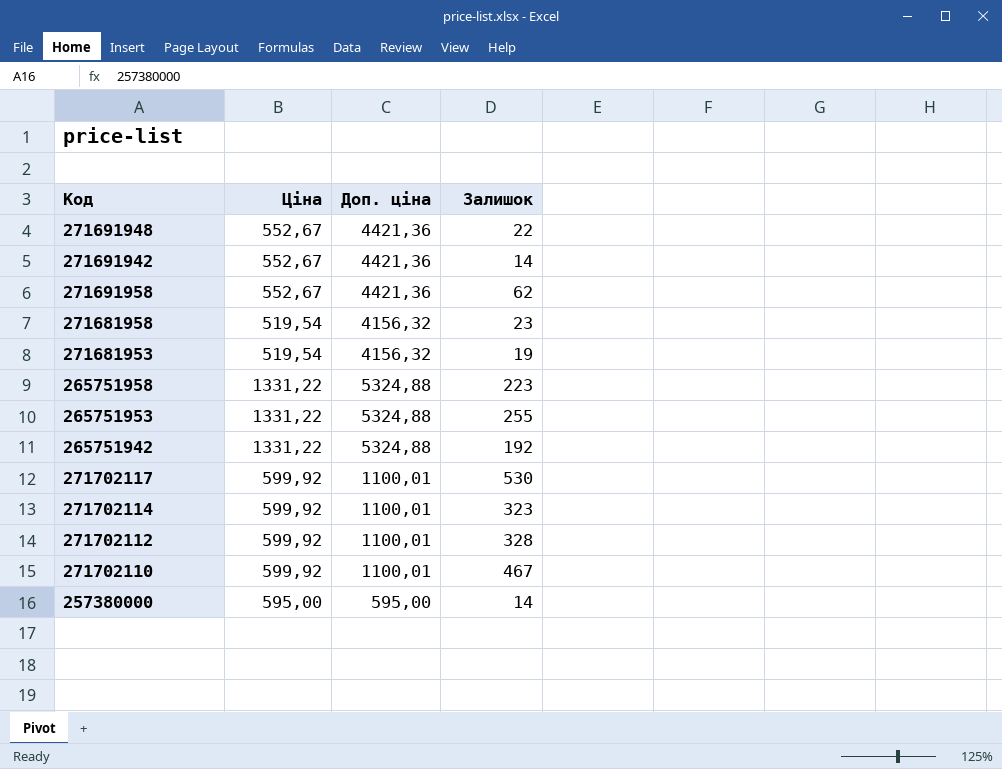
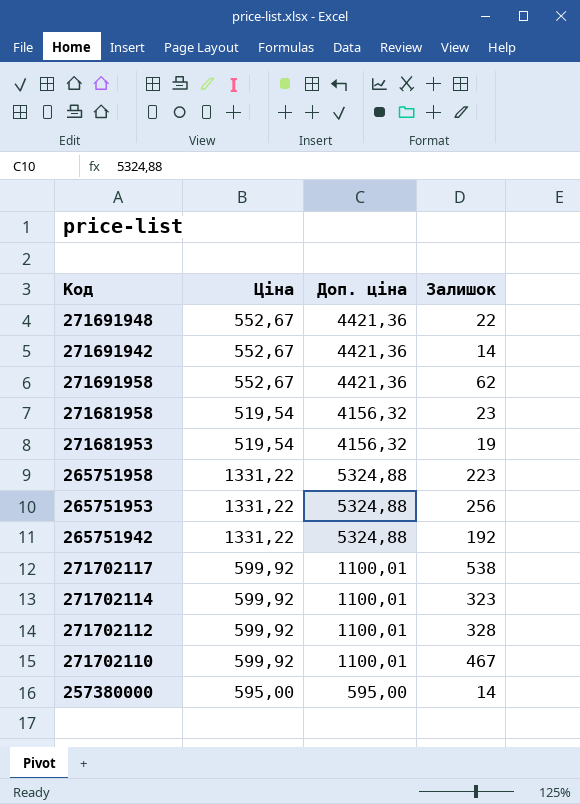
265751953 | Залишок: 255 -> 256
271702117 | Залишок: 530 -> 538

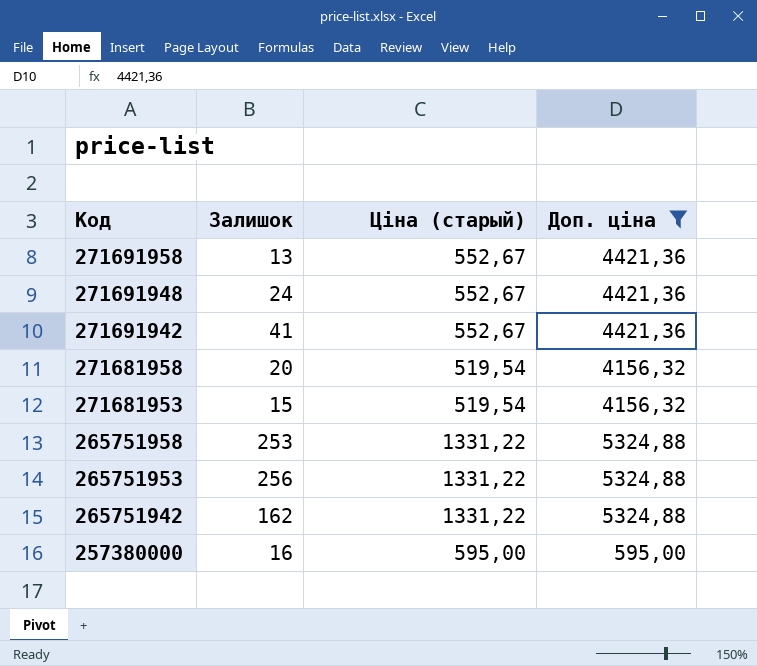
filter: none -> Доп. ціна != 1100,01
row order: none -> Код descending
column Залишок | position: 4 -> 2
column name: Ціна -> Ціна (старый)
271691958 | Залишок: 62 -> 13
271691948 | Залишок: 22 -> 24
271691942 | Залишок: 14 -> 41
271681958 | Залишок: 23 -> 20
271681953 | Залишок: 19 -> 15
265751958 | Залишок: 223 -> 253
265751942 | Залишок: 192 -> 162
257380000 | Залишок: 14 -> 16

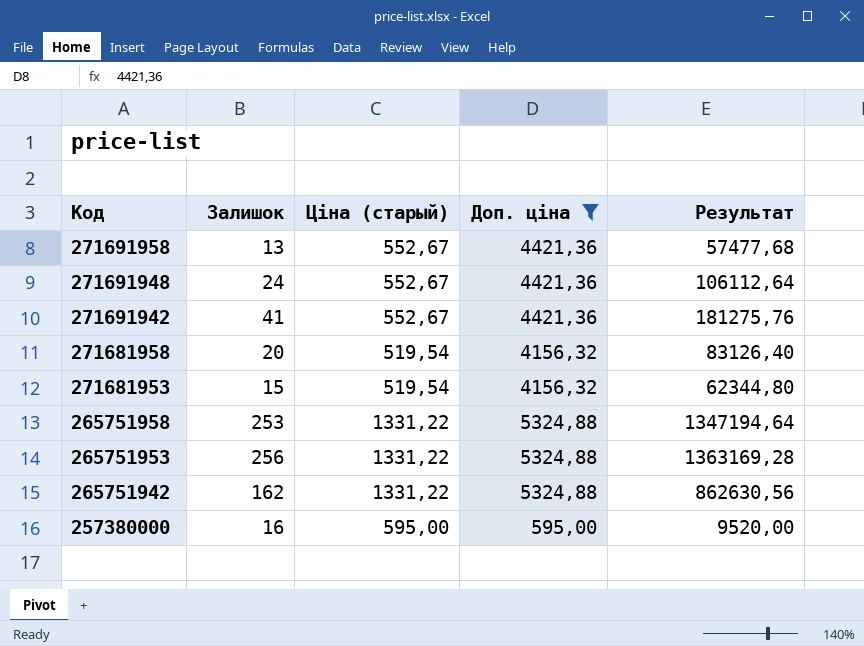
column Результат | formula: none -> [Залишок] * [Доп. ціна]

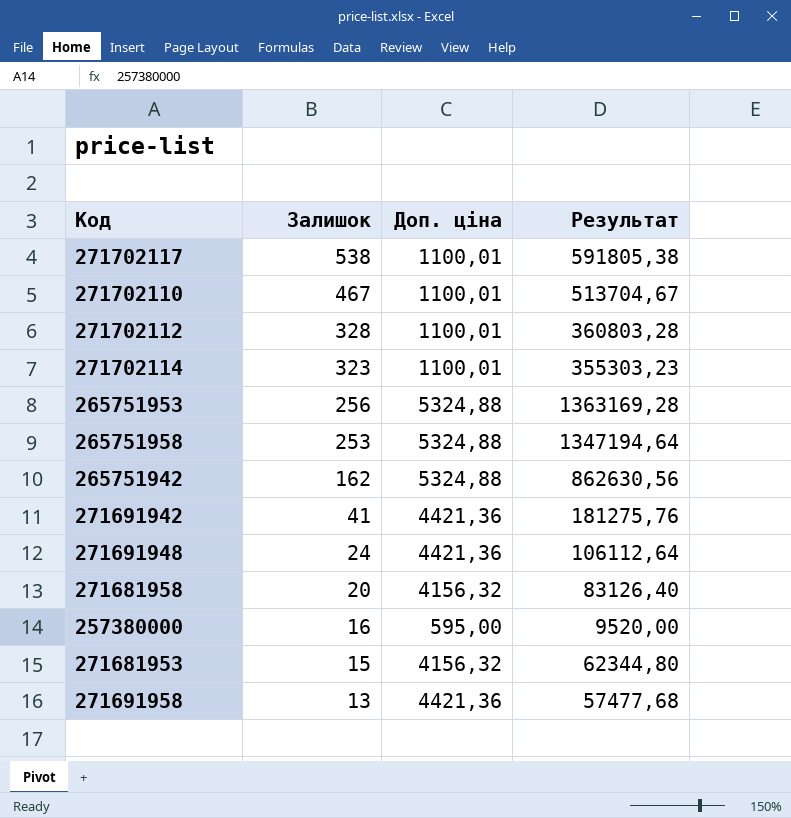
filter: Доп. ціна != 1100,01 -> none
row order: Код descending -> Залишок descending
column Ціна (старый) | position: 3 -> none

